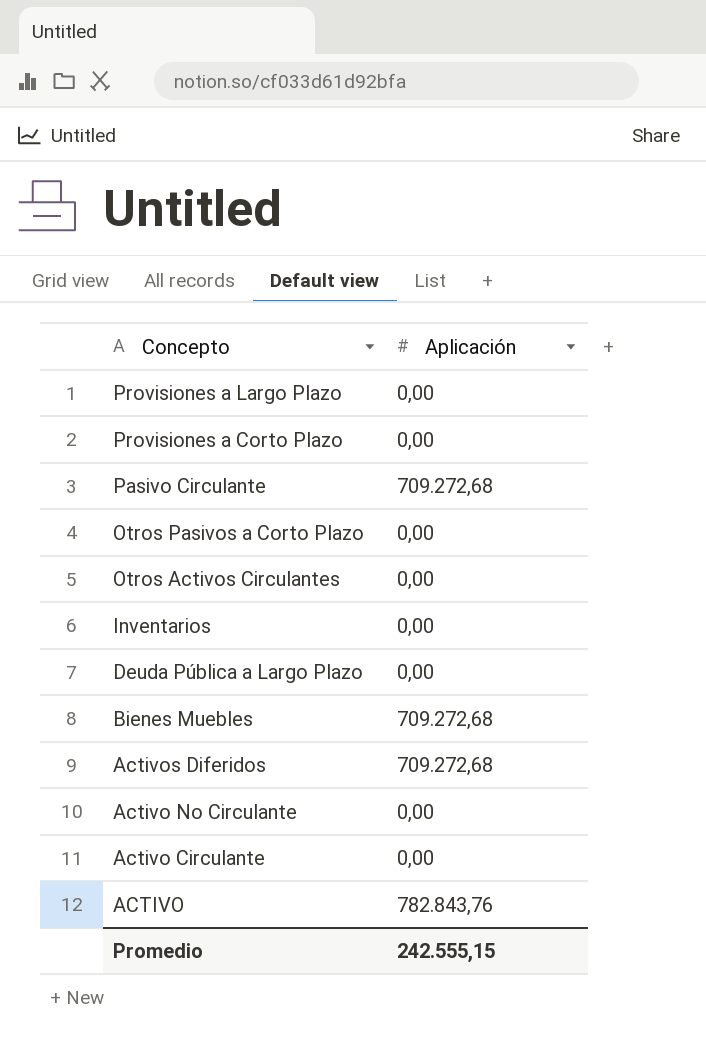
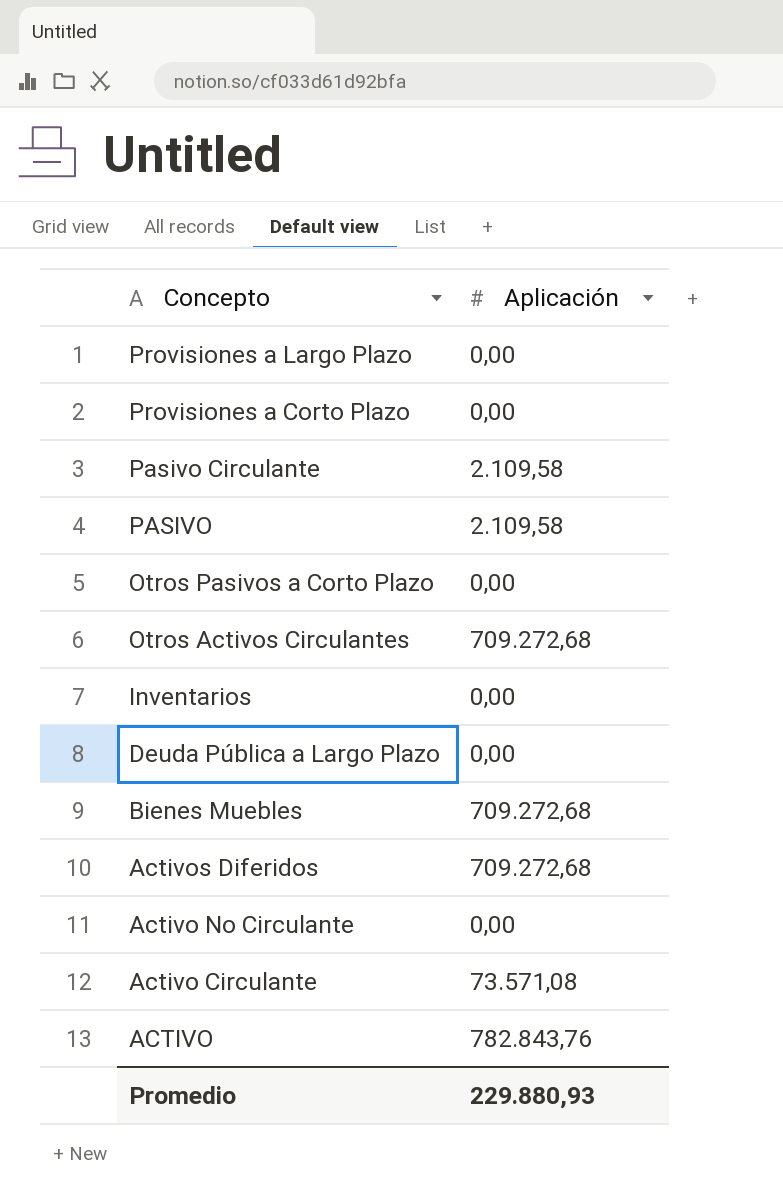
Pasivo Circulante | Aplicación: 709.272,68 -> 2.109,58
row PASIVO: none -> 2.109,58
Otros Activos Circulantes | Aplicación: 0,00 -> 709.272,68
Activo Circulante | Aplicación: 0,00 -> 73.571,08
Promedio | Aplicación: 242.555,15 -> 229.880,93

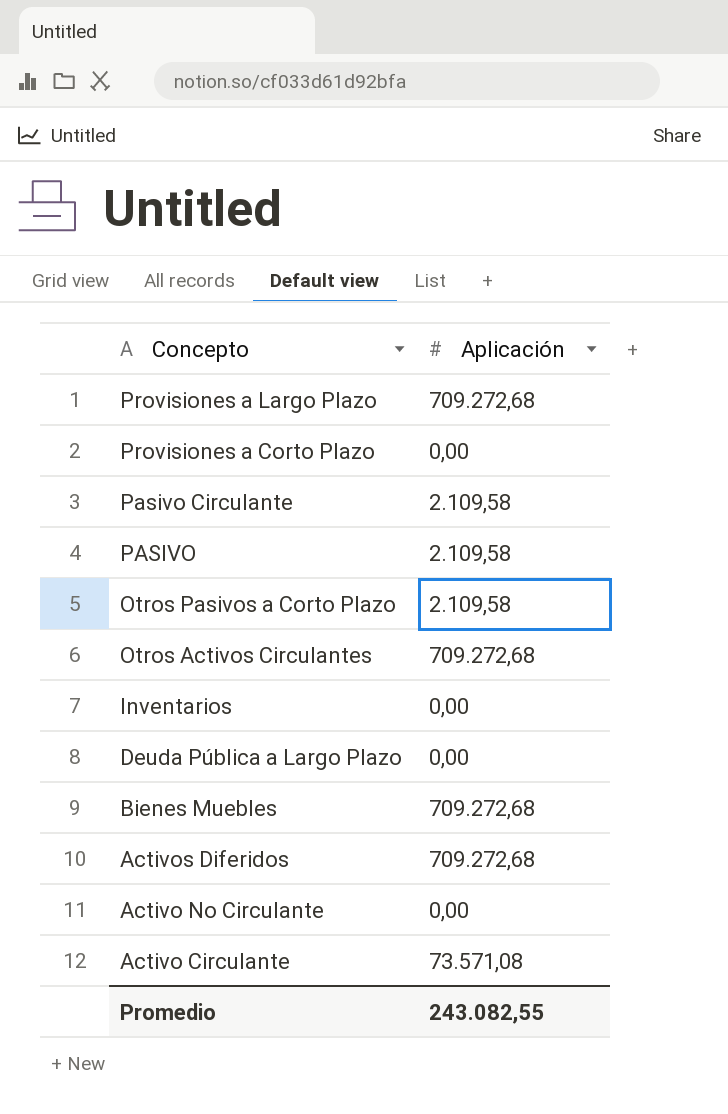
row ACTIVO: 782.843,76 -> none
Provisiones a Largo Plazo | Aplicación: 0,00 -> 709.272,68
Otros Pasivos a Corto Plazo | Aplicación: 0,00 -> 2.109,58
Promedio | Aplicación: 229.880,93 -> 243.082,55

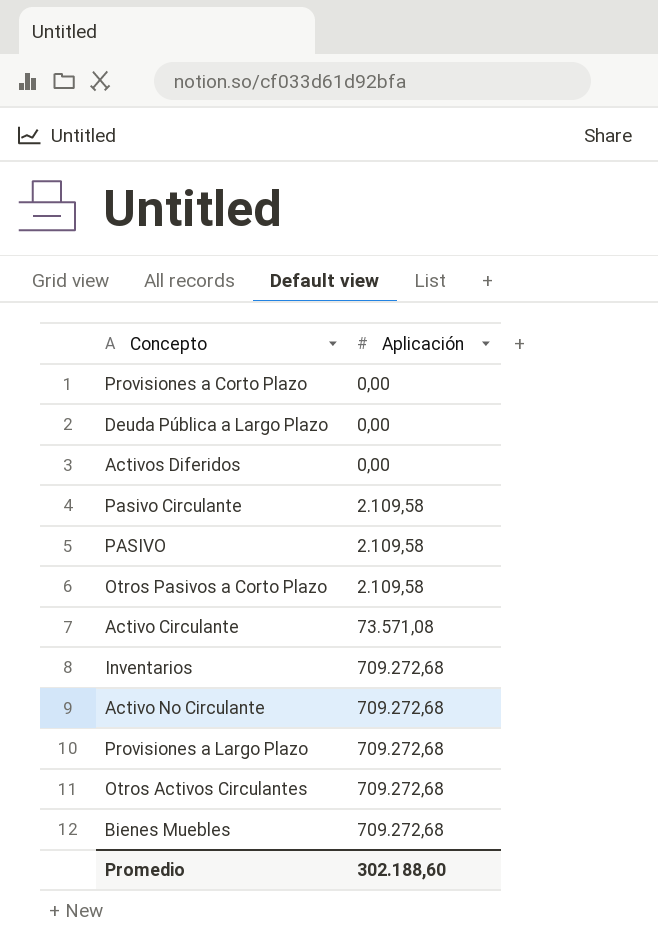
row order: Concepto descending -> Aplicación ascending
Activos Diferidos | Aplicación: 709.272,68 -> 0,00
Inventarios | Aplicación: 0,00 -> 709.272,68
Activo No Circulante | Aplicación: 0,00 -> 709.272,68
Promedio | Aplicación: 243.082,55 -> 302.188,60

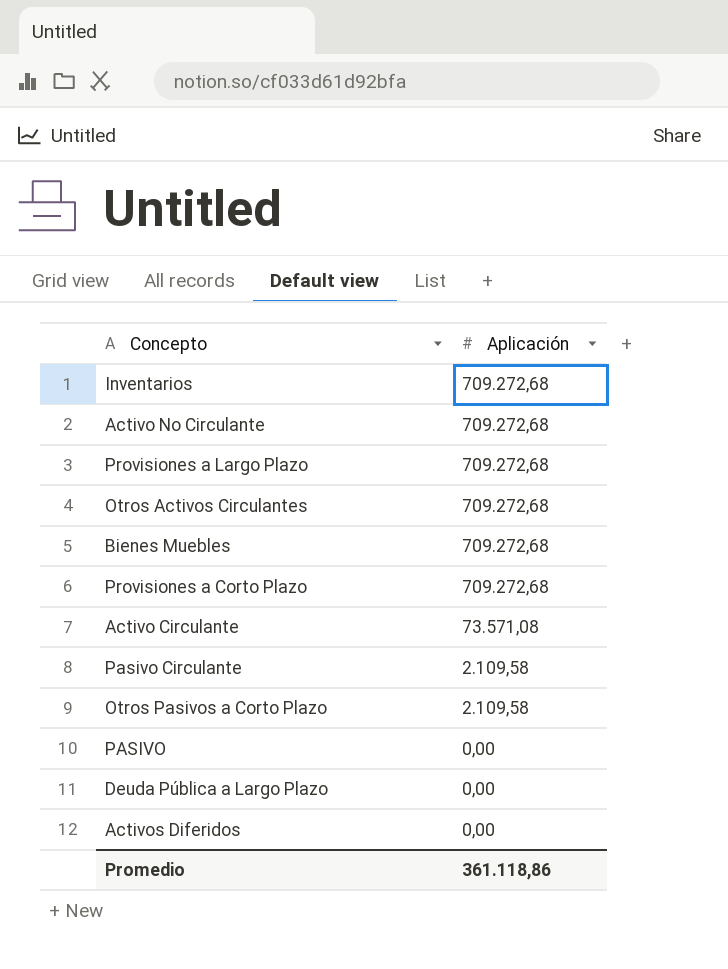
row order: Aplicación ascending -> Aplicación descending
Provisiones a Corto Plazo | Aplicación: 0,00 -> 709.272,68
PASIVO | Aplicación: 2.109,58 -> 0,00
Promedio | Aplicación: 302.188,60 -> 361.118,86

